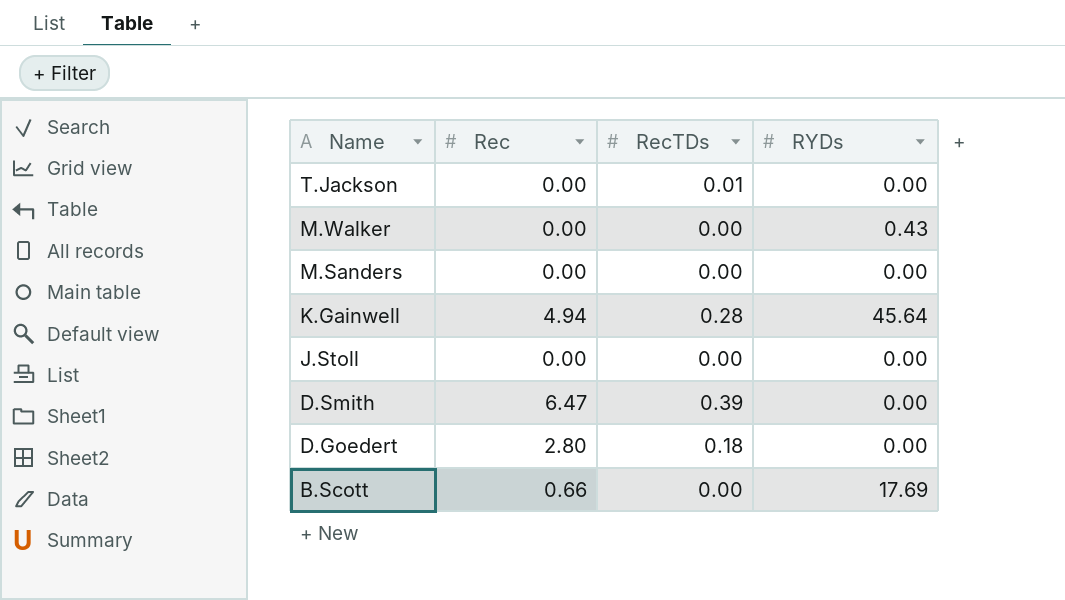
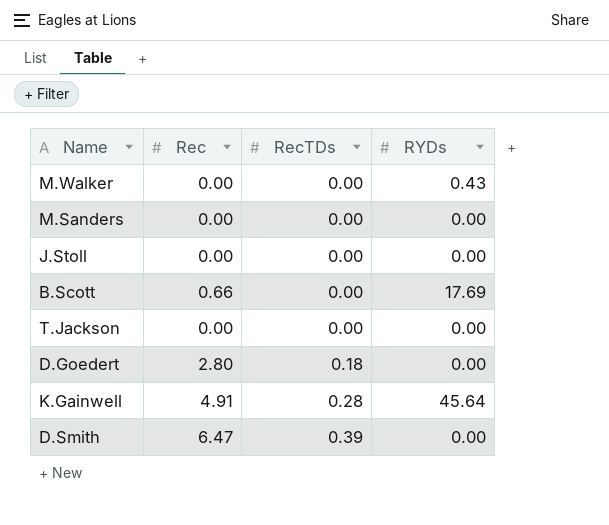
row order: Name descending -> RecTDs ascending
T.Jackson | RecTDs: 0.01 -> 0.00
K.Gainwell | Rec: 4.94 -> 4.91

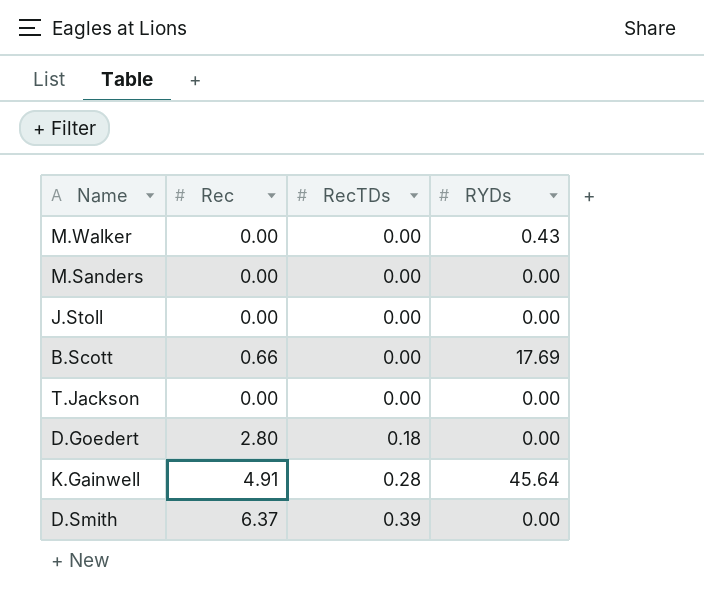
D.Smith | Rec: 6.47 -> 6.37

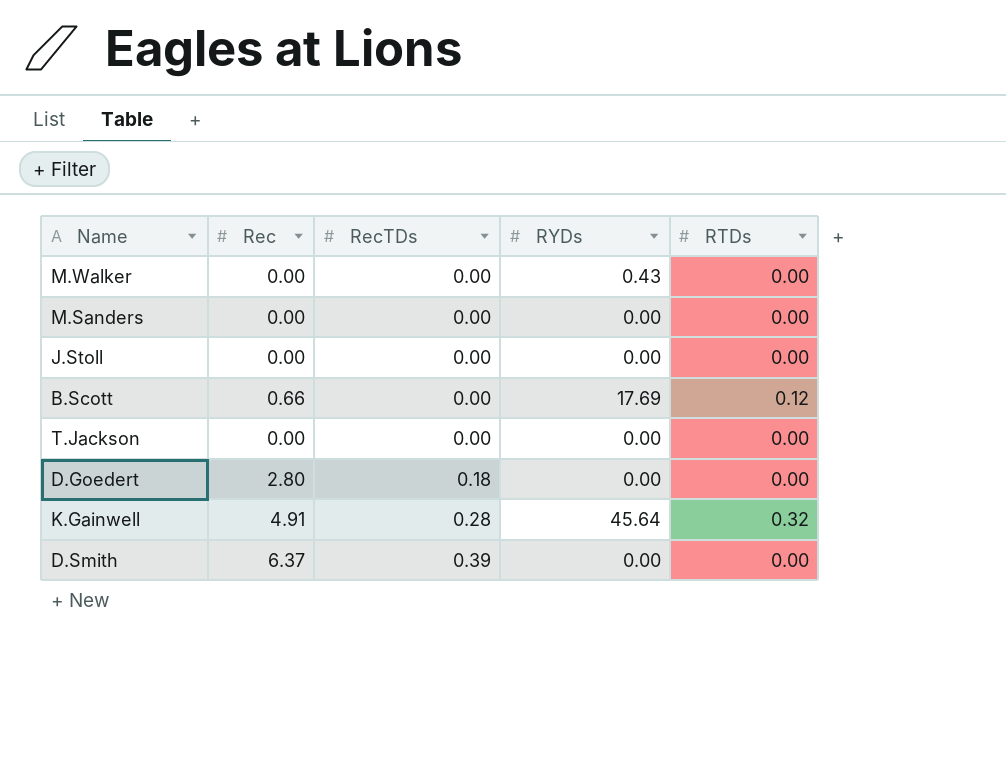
column RTDs | position: none -> 5

